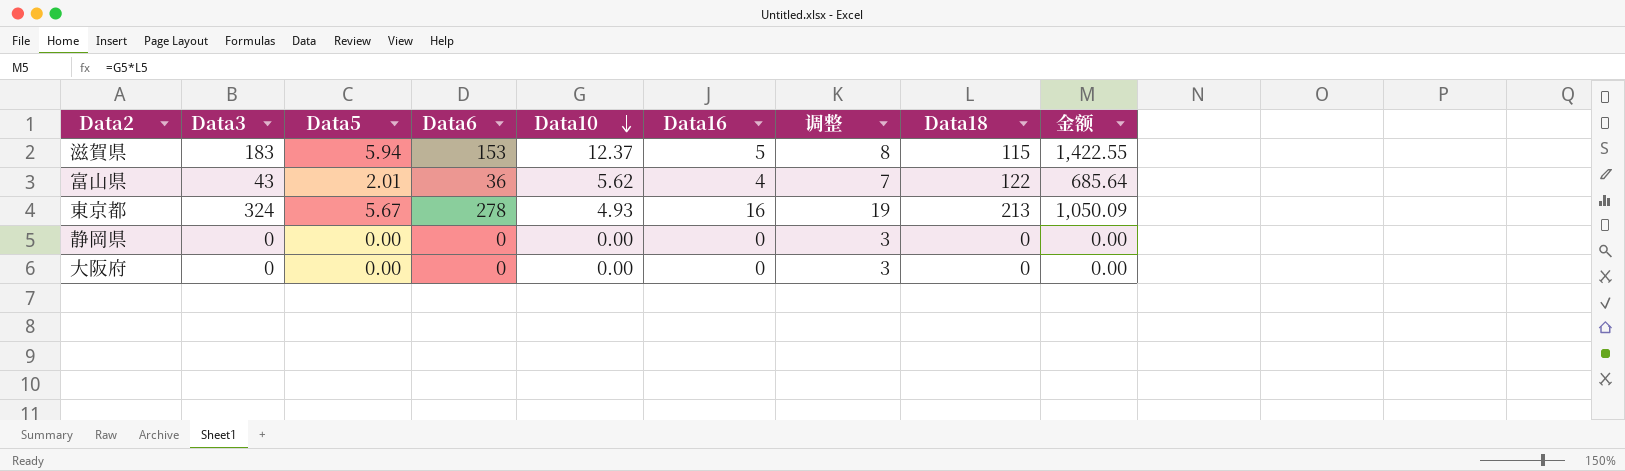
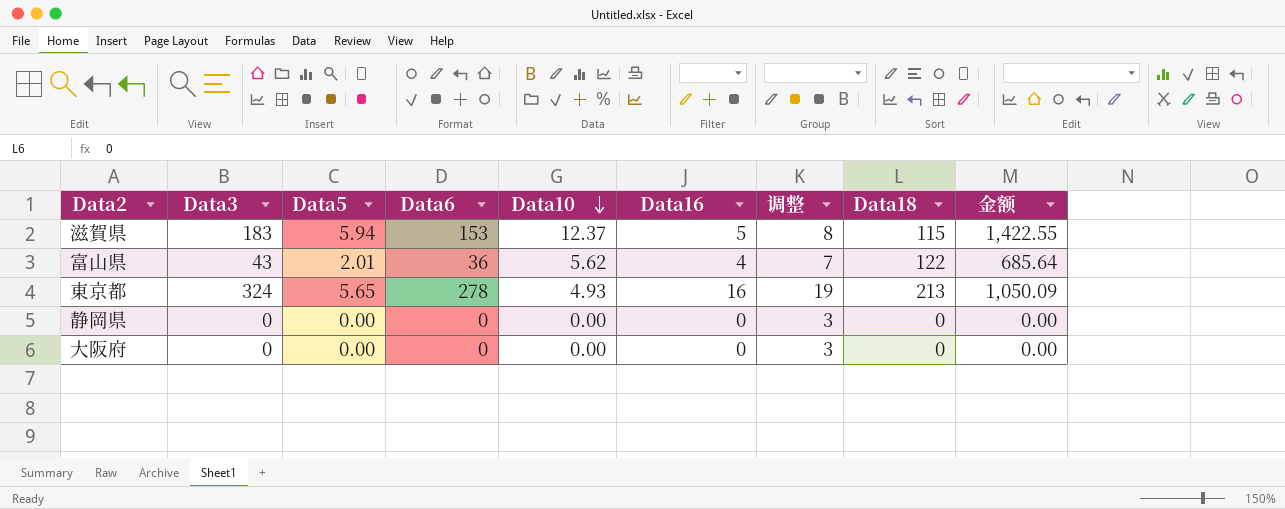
東京都 | Data5: 5.67 -> 5.65

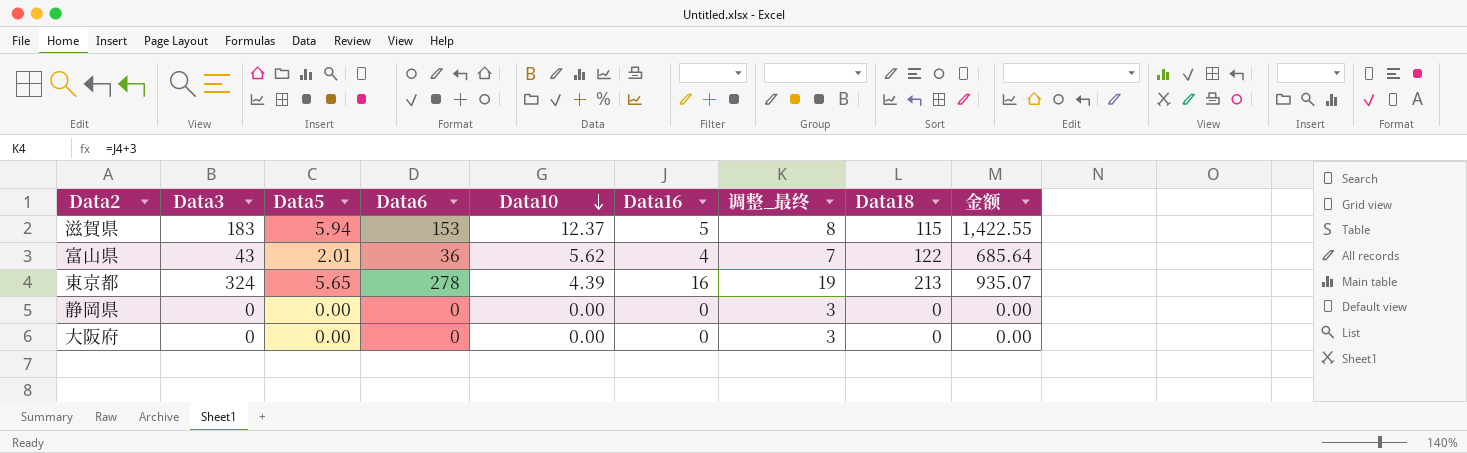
column name: 调整 -> 调整_最终
東京都 | Data10: 4.93 -> 4.39
東京都 | 金额: 1,050.09 -> 935.07

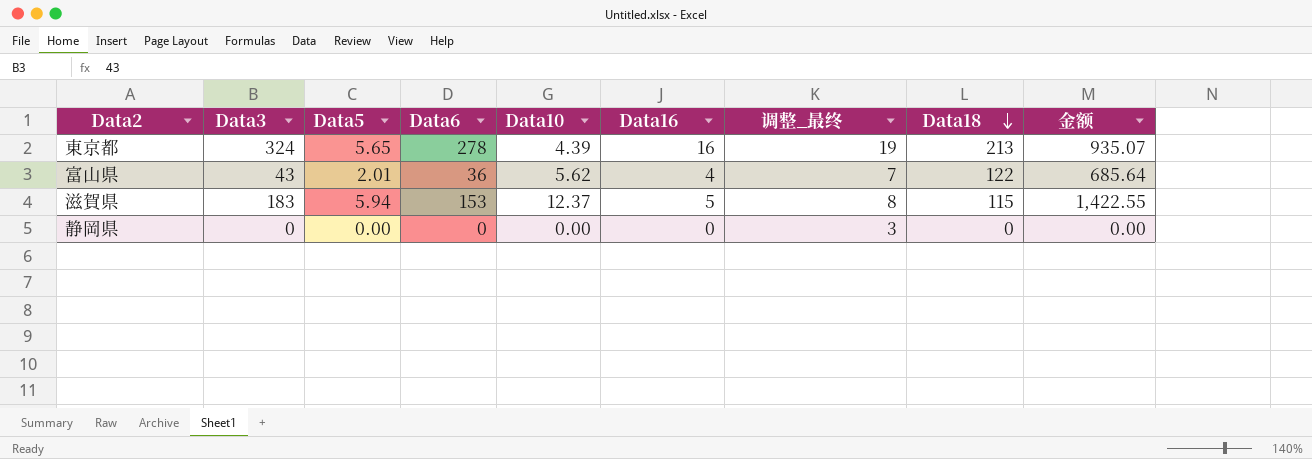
row order: Data10 descending -> Data18 descending
row 大阪府: 0 | 0.00 | 0 | 0.00 | 0 | 3 | 0 | 0.00 -> none

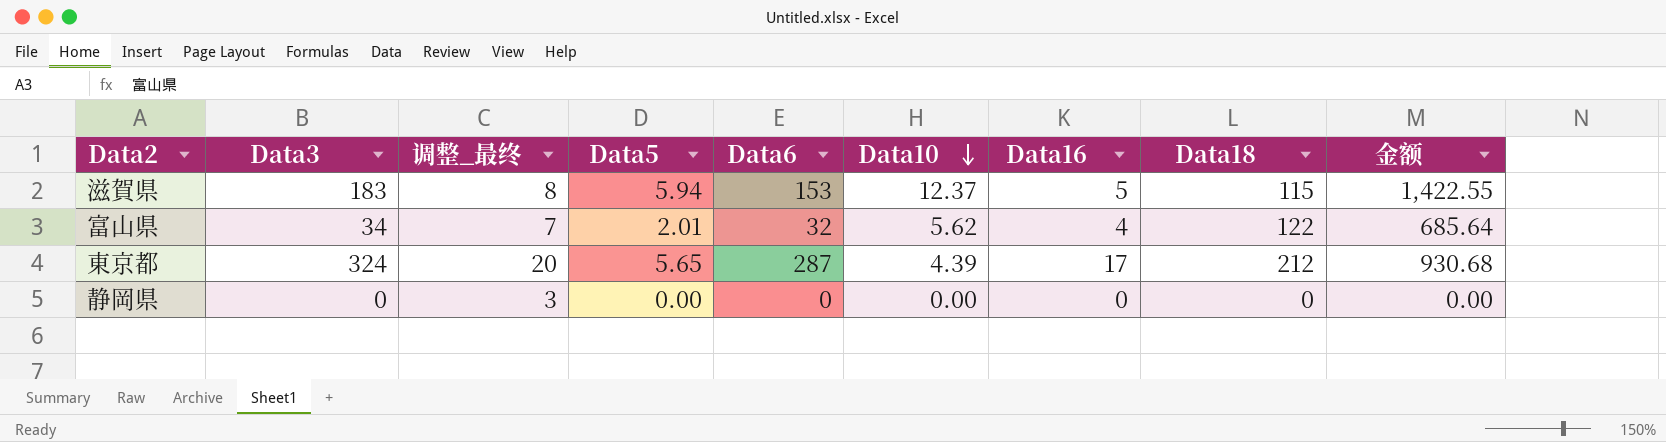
row order: Data18 descending -> Data10 descending
column 调整_最终 | position: 7 -> 3
富山県 | Data3: 43 -> 34
富山県 | Data6: 36 -> 32
東京都 | 调整_最终: 19 -> 20
東京都 | Data6: 278 -> 287
東京都 | Data16: 16 -> 17
東京都 | Data18: 213 -> 212
東京都 | 金额: 935.07 -> 930.68

